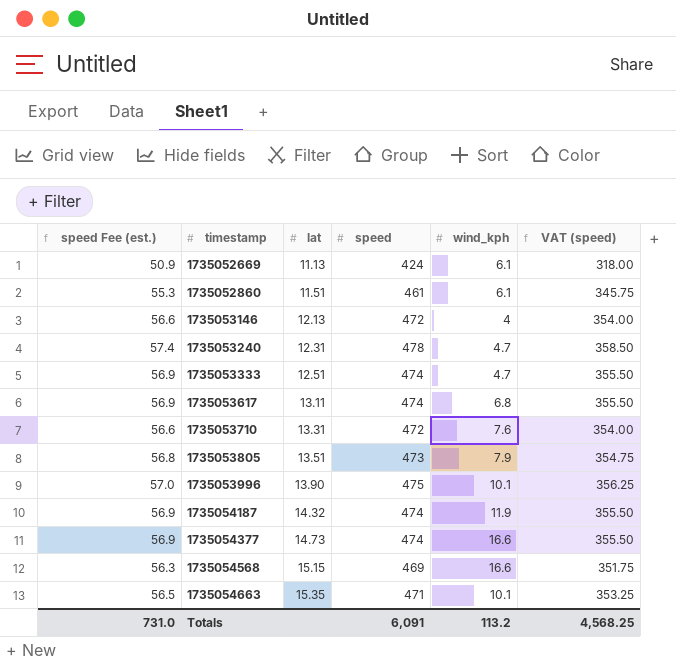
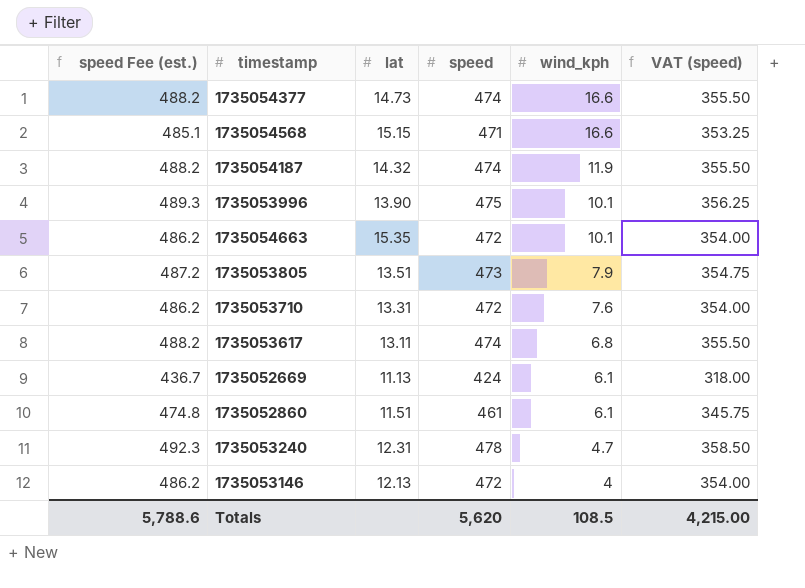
row order: timestamp ascending -> wind_kph descending
column speed Fee (est.) | formula: [speed] * 0.12 -> [speed] * 1.03
row 1735053333: 56.9 | 12.51 | 474 | 4.7 | 355.50 -> none
1735054568 | speed: 469 -> 471
1735054568 | VAT (speed): 351.75 -> 353.25
1735054663 | speed: 471 -> 472
1735054663 | VAT (speed): 353.25 -> 354.00
Totals | speed Fee (est.): 731.0 -> 5,788.6
Totals | speed: 6,091 -> 5,620
Totals | wind_kph: 113.2 -> 108.5
Totals | VAT (speed): 4,568.25 -> 4,215.00

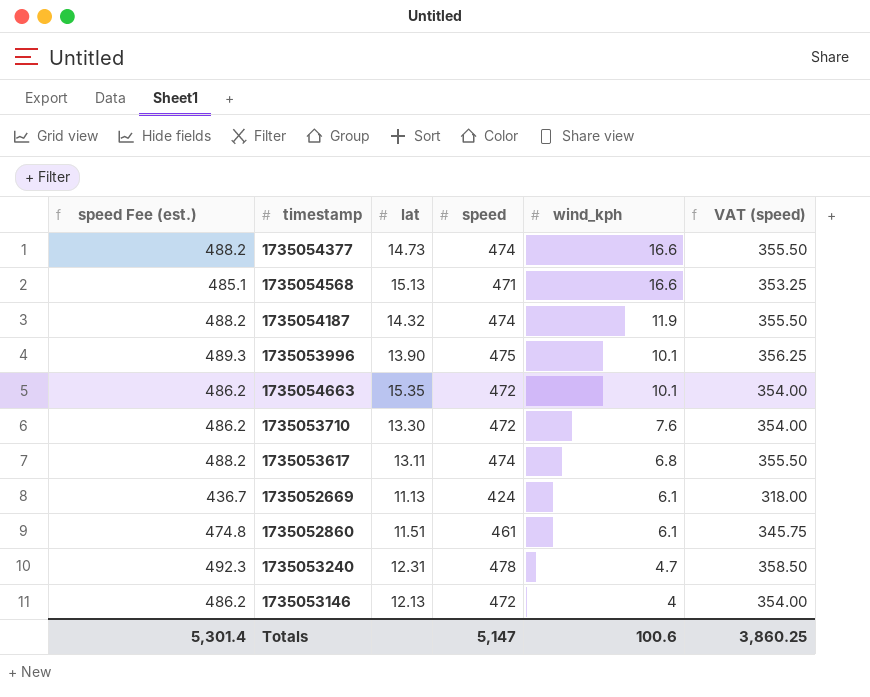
row 1735053805: 487.2 | 13.51 | 473 | 7.9 | 354.75 -> none
1735054568 | lat: 15.15 -> 15.13
1735053710 | lat: 13.31 -> 13.30
Totals | speed Fee (est.): 5,788.6 -> 5,301.4
Totals | speed: 5,620 -> 5,147
Totals | wind_kph: 108.5 -> 100.6
Totals | VAT (speed): 4,215.00 -> 3,860.25

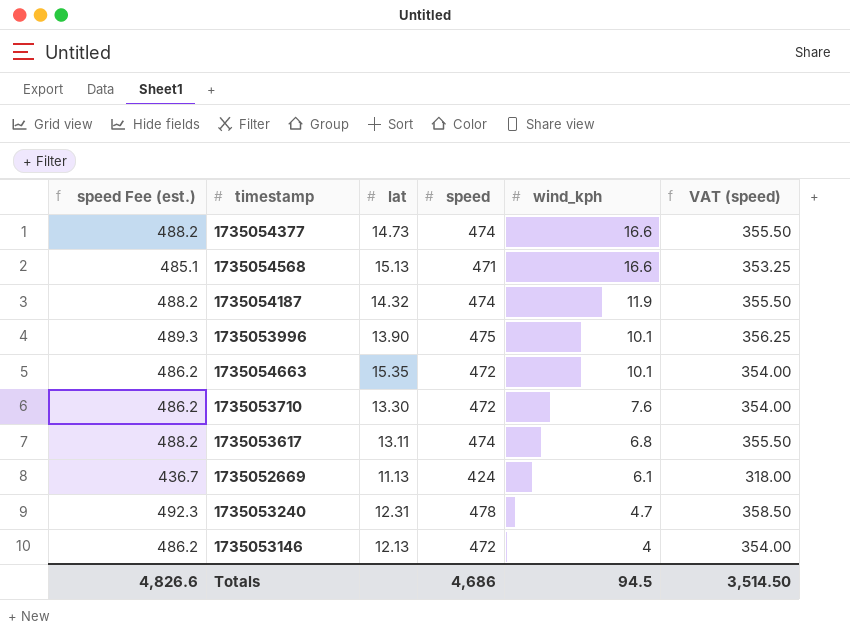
row 1735052860: 474.8 | 11.51 | 461 | 6.1 | 345.75 -> none
Totals | speed Fee (est.): 5,301.4 -> 4,826.6
Totals | speed: 5,147 -> 4,686
Totals | wind_kph: 100.6 -> 94.5
Totals | VAT (speed): 3,860.25 -> 3,514.50

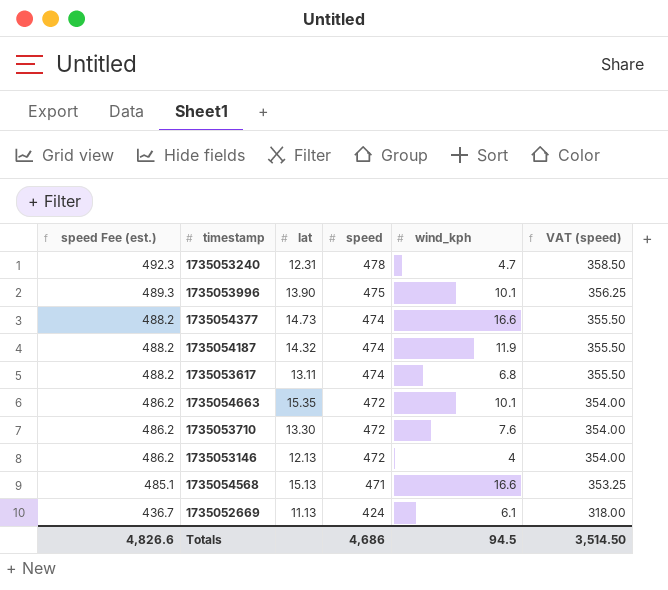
row order: wind_kph descending -> speed Fee (est.) descending

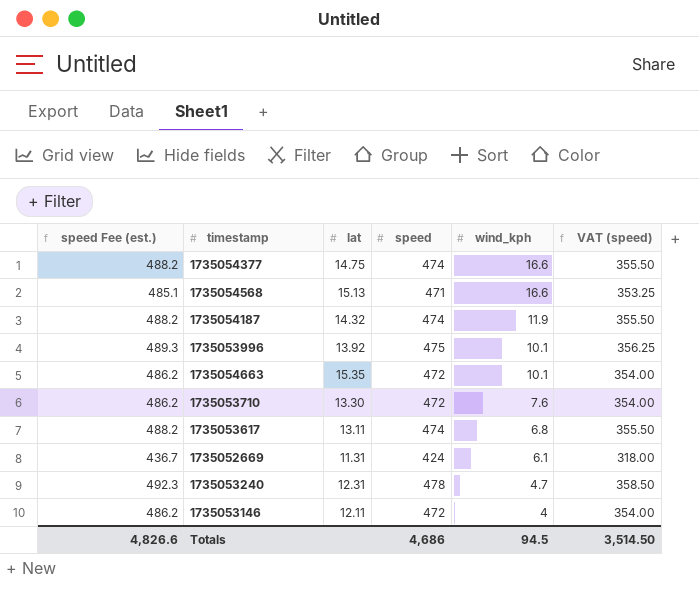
row order: speed Fee (est.) descending -> wind_kph descending
1735054377 | lat: 14.73 -> 14.75
1735053996 | lat: 13.90 -> 13.92
1735052669 | lat: 11.13 -> 11.31
1735053146 | lat: 12.13 -> 12.11

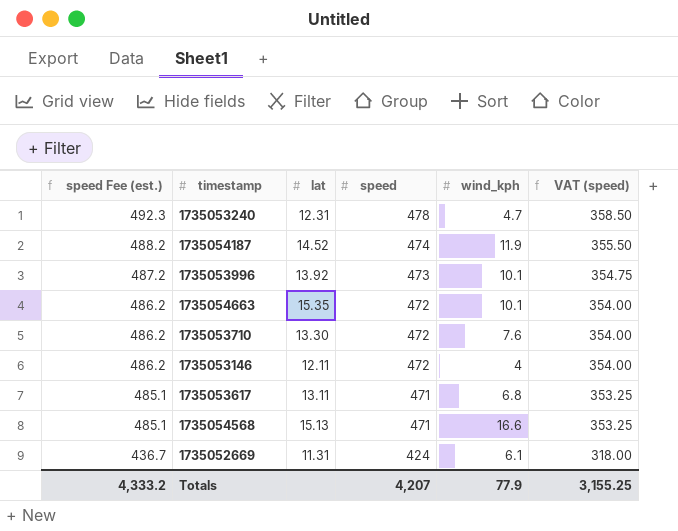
row order: wind_kph descending -> speed Fee (est.) descending
row 1735054377: 488.2 | 14.75 | 474 | 16.6 | 355.50 -> none
1735054187 | lat: 14.32 -> 14.52
1735053996 | speed Fee (est.): 489.3 -> 487.2
1735053996 | speed: 475 -> 473
1735053996 | VAT (speed): 356.25 -> 354.75
1735053617 | speed Fee (est.): 488.2 -> 485.1
1735053617 | speed: 474 -> 471
1735053617 | VAT (speed): 355.50 -> 353.25
Totals | speed Fee (est.): 4,826.6 -> 4,333.2
Totals | speed: 4,686 -> 4,207
Totals | wind_kph: 94.5 -> 77.9
Totals | VAT (speed): 3,514.50 -> 3,155.25

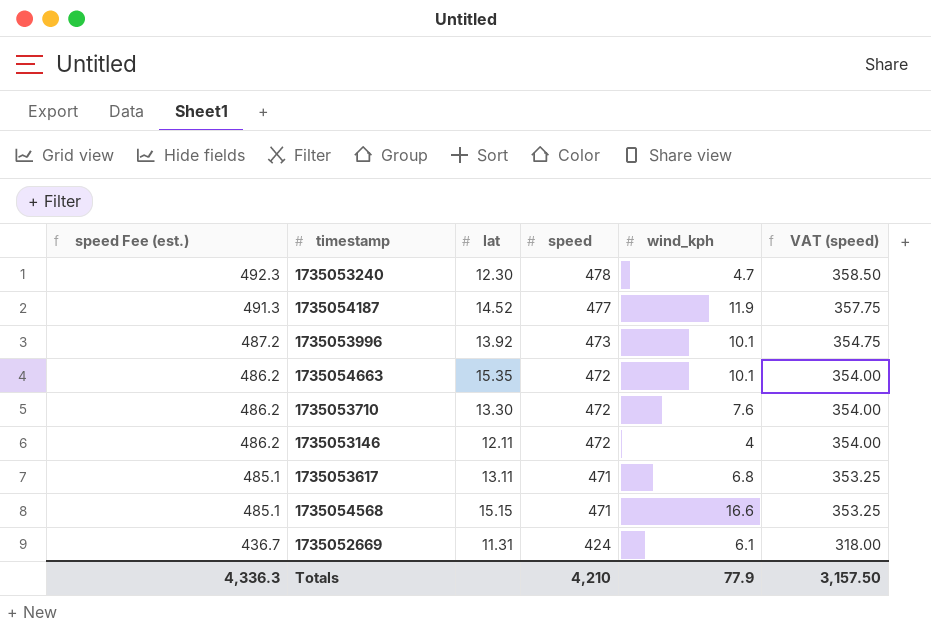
1735053240 | lat: 12.31 -> 12.30
1735054187 | speed Fee (est.): 488.2 -> 491.3
1735054187 | speed: 474 -> 477
1735054187 | VAT (speed): 355.50 -> 357.75
1735054568 | lat: 15.13 -> 15.15
Totals | speed Fee (est.): 4,333.2 -> 4,336.3
Totals | speed: 4,207 -> 4,210
Totals | VAT (speed): 3,155.25 -> 3,157.50

